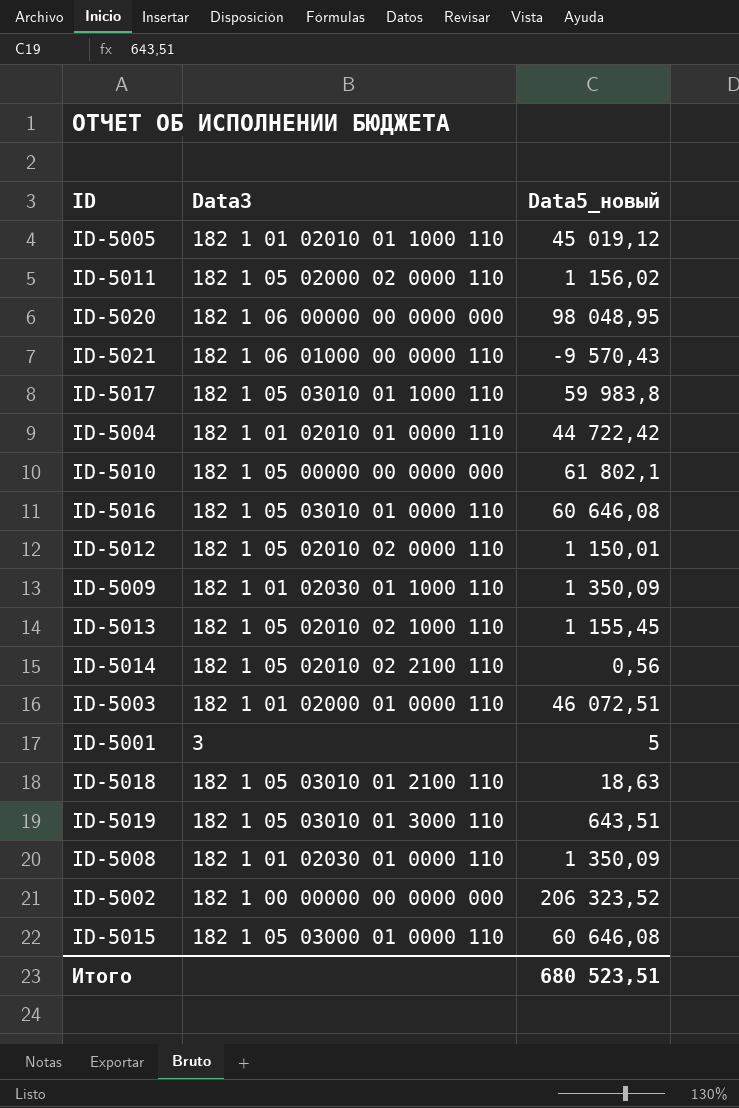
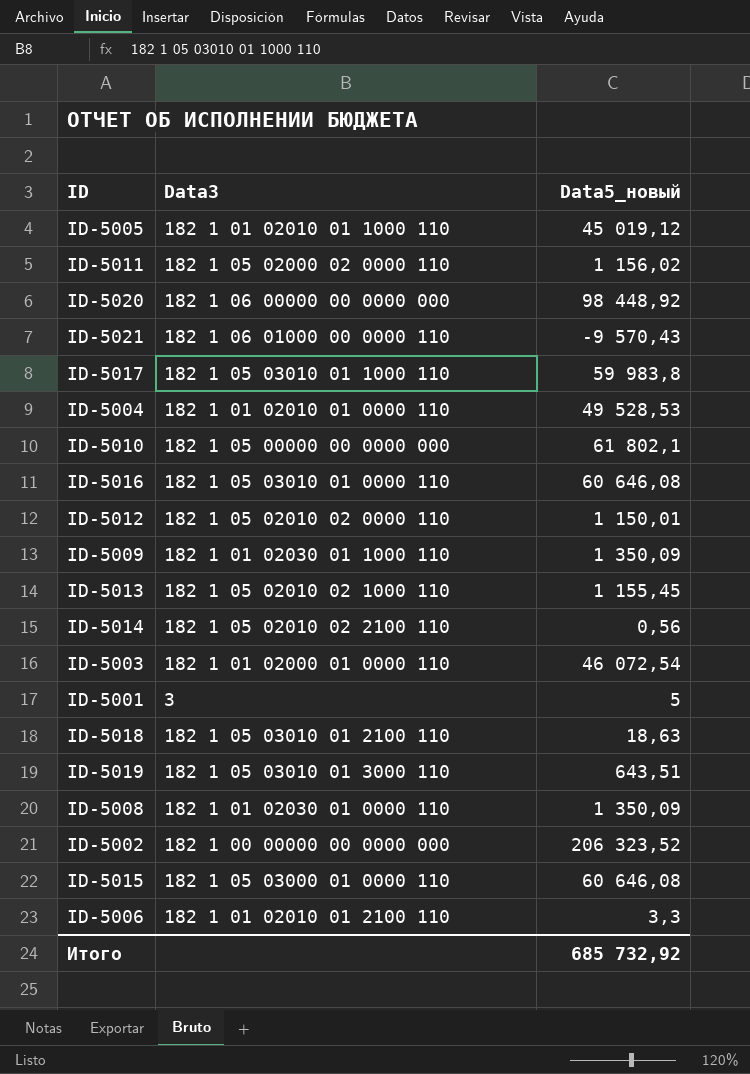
ID-5020 | Data5_новый: 98 048,95 -> 98 448,92
ID-5004 | Data5_новый: 44 722,42 -> 49 528,53
ID-5003 | Data5_новый: 46 072,51 -> 46 072,54
row ID-5006: none -> 182 1 01 02010 01 2100 110 | 3,3
Итого | Data5_новый: 680 523,51 -> 685 732,92

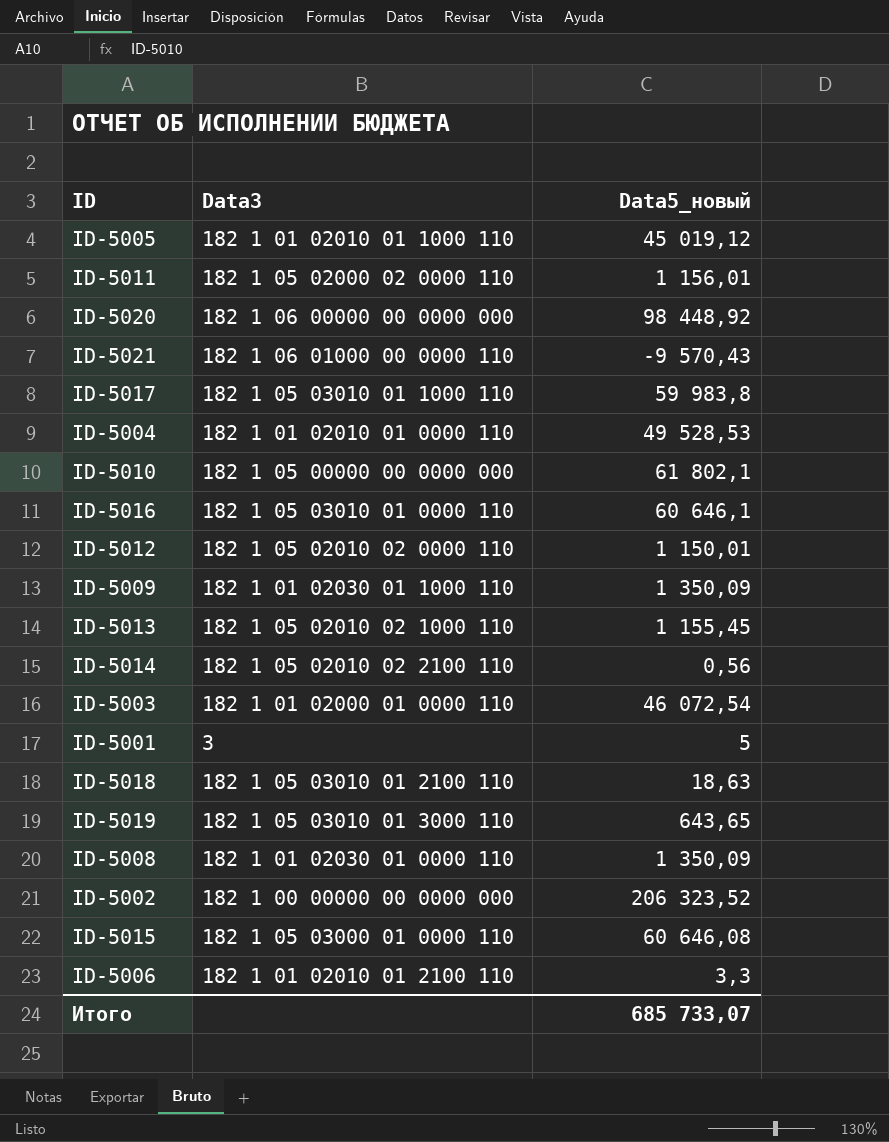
ID-5011 | Data5_новый: 1 156,02 -> 1 156,01
ID-5016 | Data5_новый: 60 646,08 -> 60 646,1
ID-5019 | Data5_новый: 643,51 -> 643,65
Итого | Data5_новый: 685 732,92 -> 685 733,07

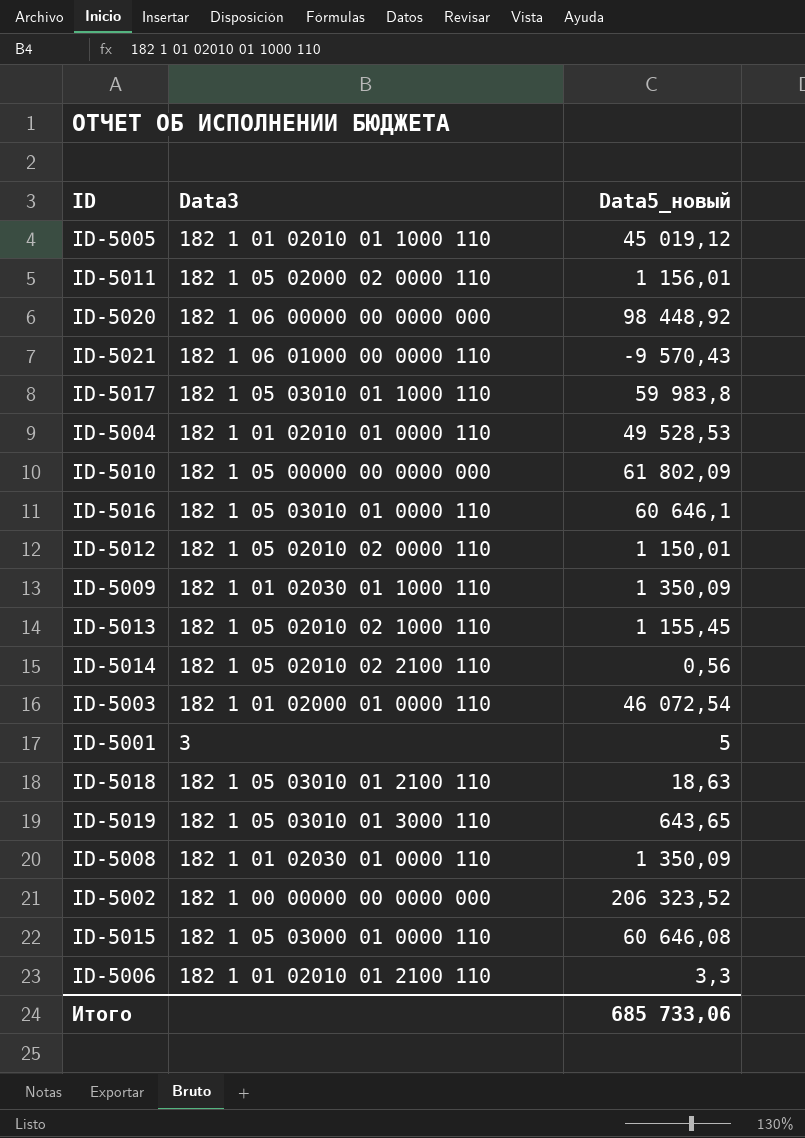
ID-5010 | Data5_новый: 61 802,1 -> 61 802,09
Итого | Data5_новый: 685 733,07 -> 685 733,06

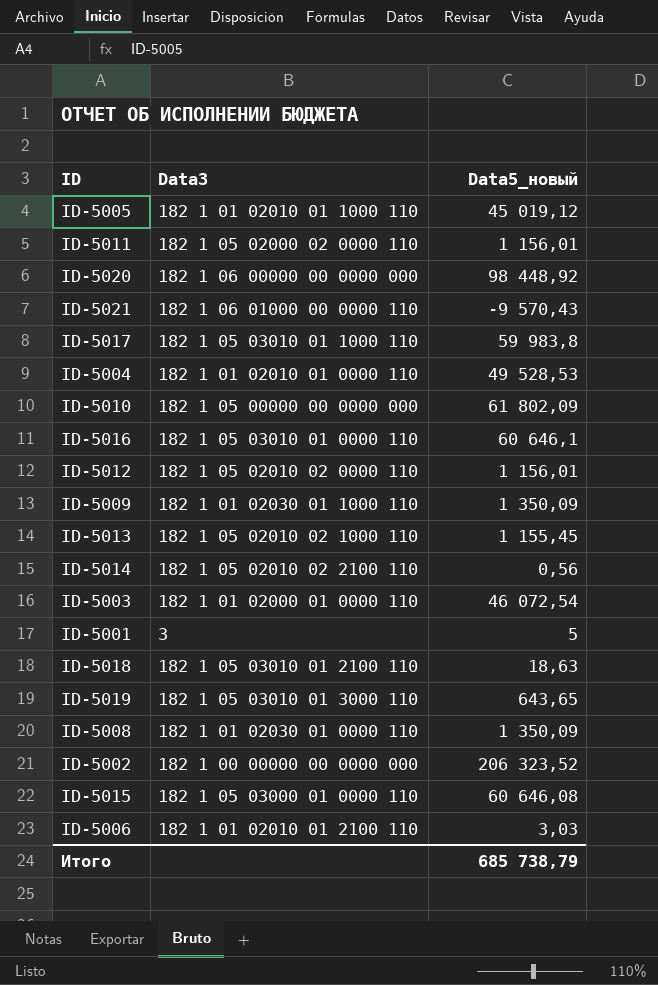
ID-5012 | Data5_новый: 1 150,01 -> 1 156,01
ID-5006 | Data5_новый: 3,3 -> 3,03
Итого | Data5_новый: 685 733,06 -> 685 738,79

